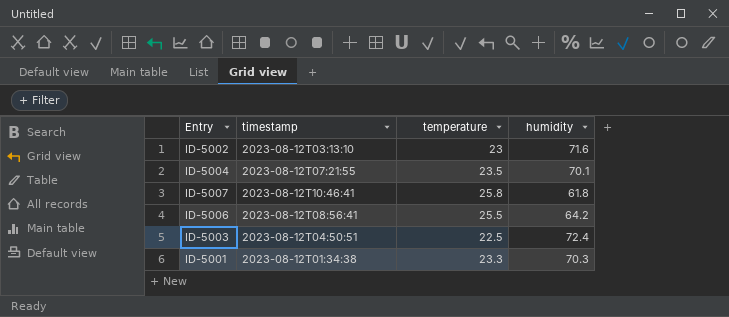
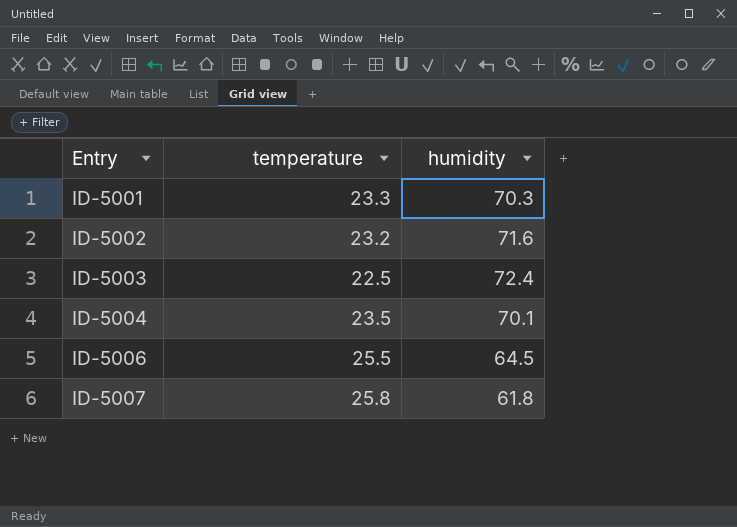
row order: none -> Entry ascending
column timestamp | position: 2 -> none
ID-5002 | temperature: 23 -> 23.2
ID-5006 | humidity: 64.2 -> 64.5

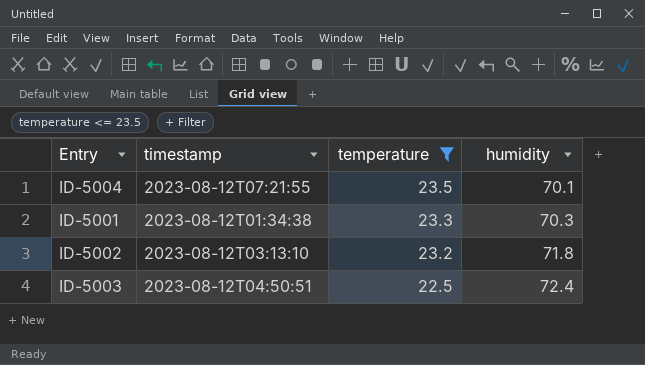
filter: none -> temperature <= 23.5
row order: Entry ascending -> temperature descending
column timestamp | position: none -> 2
ID-5002 | humidity: 71.6 -> 71.8

